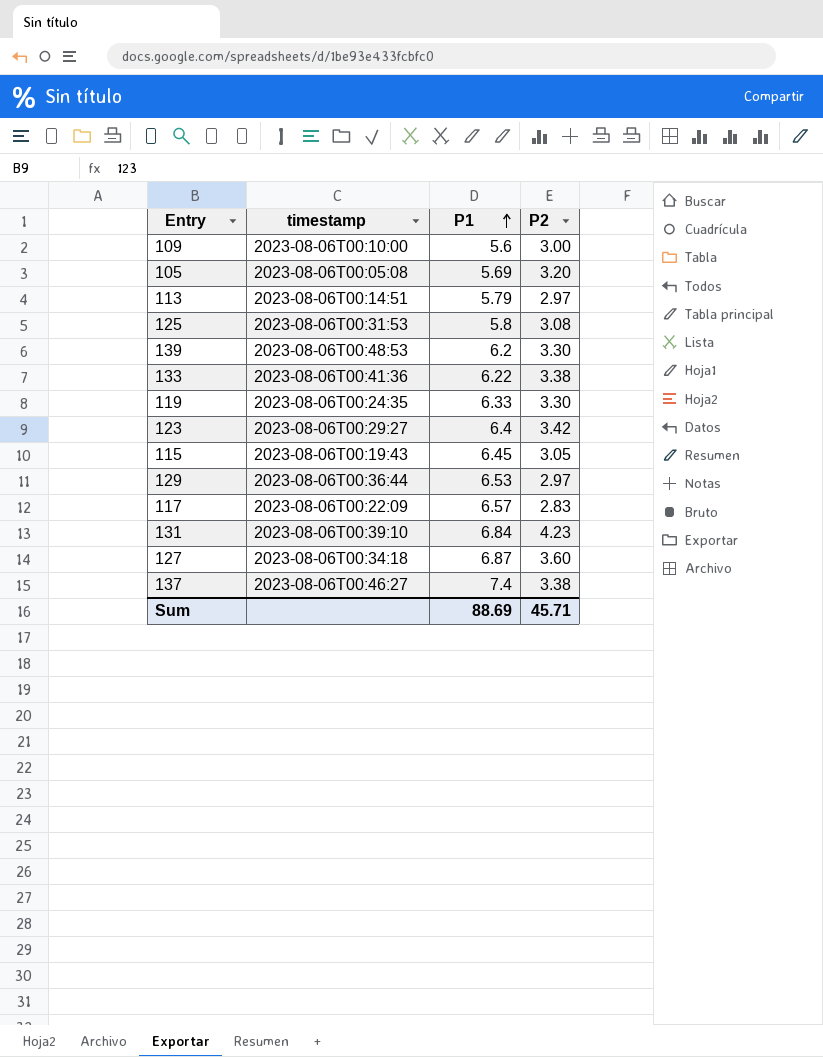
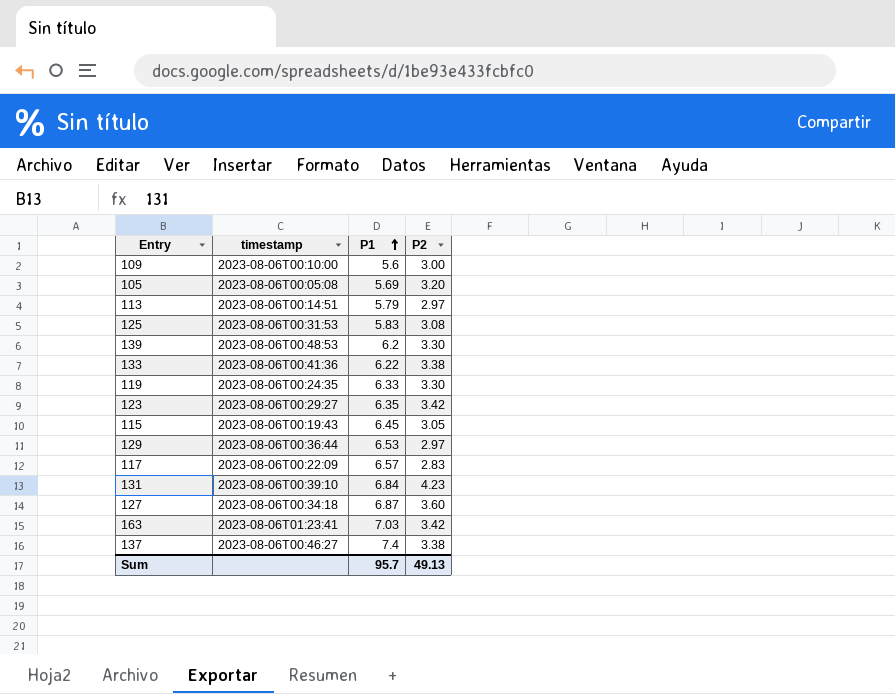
125 | P1: 5.8 -> 5.83
123 | P1: 6.4 -> 6.35
row 163: none -> 2023-08-06T01:23:41 | 7.03 | 3.42
Sum | P1: 88.69 -> 95.7
Sum | P2: 45.71 -> 49.13

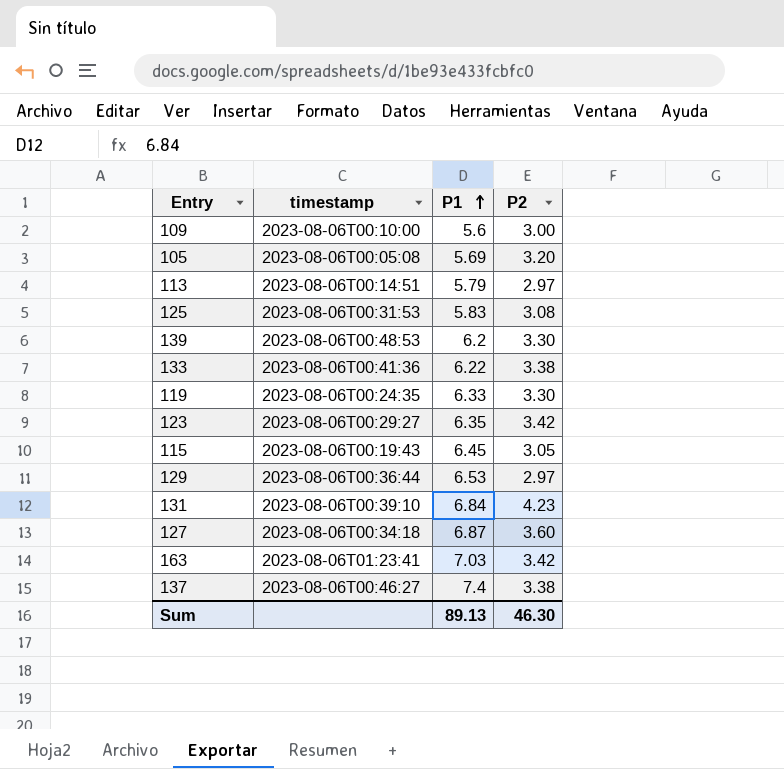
row 117: 2023-08-06T00:22:09 | 6.57 | 2.83 -> none
Sum | P1: 95.7 -> 89.13
Sum | P2: 49.13 -> 46.30

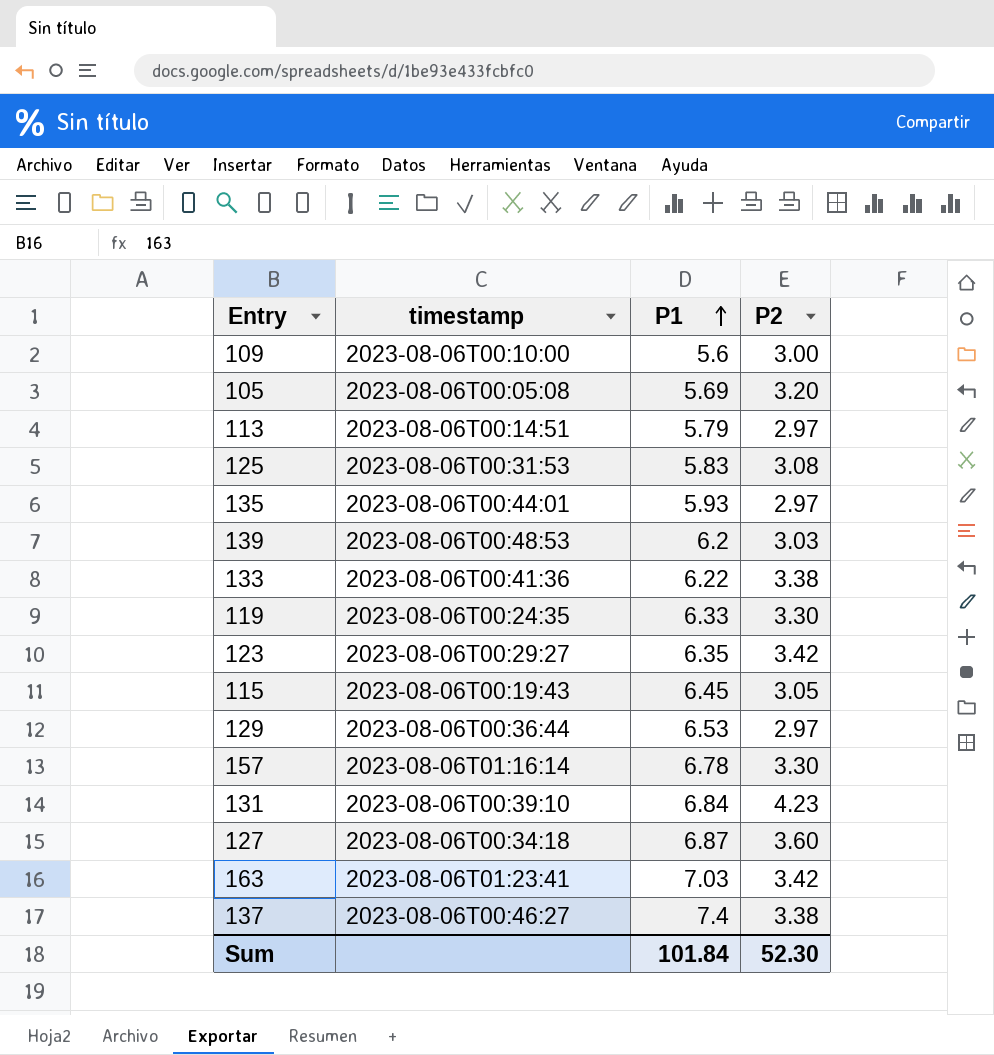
row 135: none -> 2023-08-06T00:44:01 | 5.93 | 2.97
139 | P2: 3.30 -> 3.03
row 157: none -> 2023-08-06T01:16:14 | 6.78 | 3.30
Sum | P1: 89.13 -> 101.84
Sum | P2: 46.30 -> 52.30

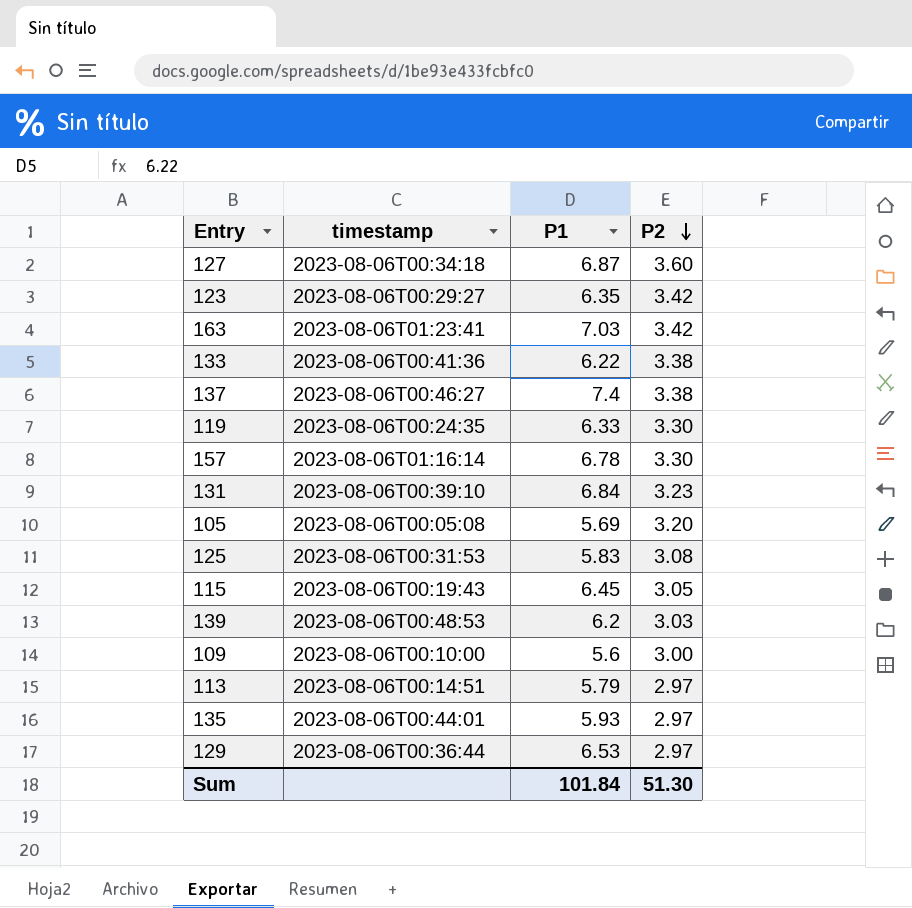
row order: P1 ascending -> P2 descending
131 | P2: 4.23 -> 3.23
Sum | P2: 52.30 -> 51.30

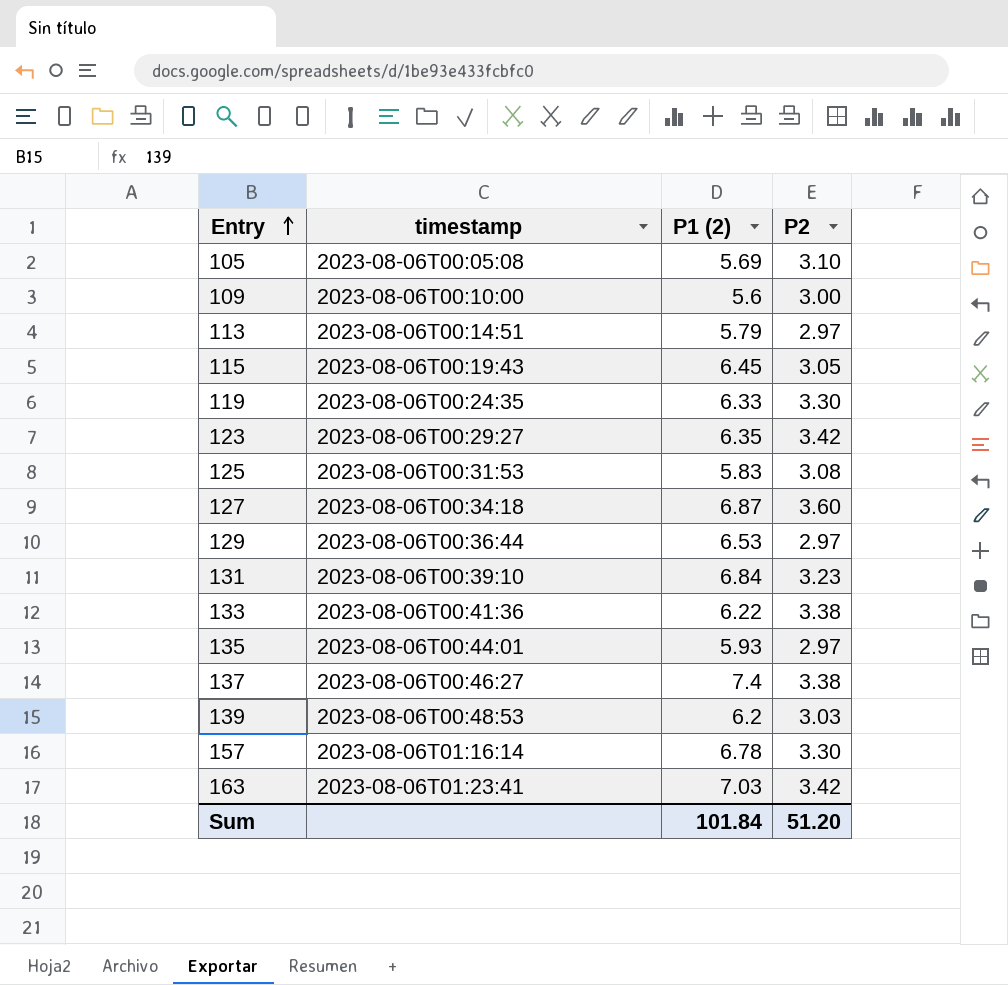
row order: P2 descending -> Entry ascending
column name: P1 -> P1 (2)
105 | P2: 3.20 -> 3.10
Sum | P2: 51.30 -> 51.20

